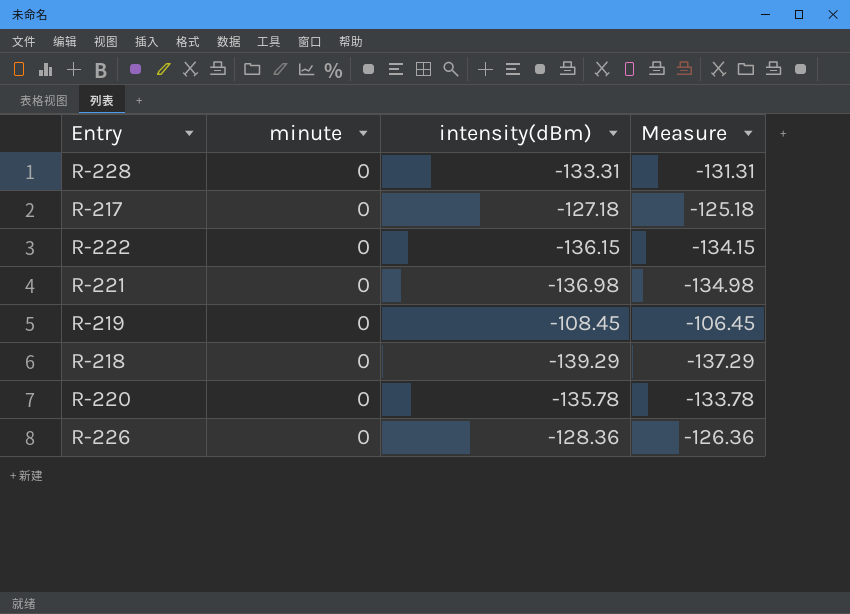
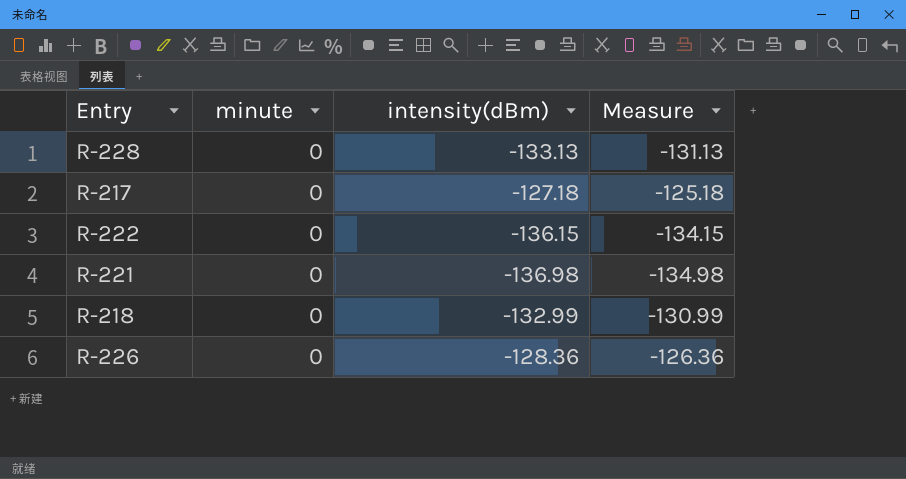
row R-219: 0 | -108.45 | -106.45 -> none
row R-220: 0 | -135.78 | -133.78 -> none
R-228 | intensity(dBm): -133.31 -> -133.13
R-228 | Measure: -131.31 -> -131.13
R-218 | intensity(dBm): -139.29 -> -132.99
R-218 | Measure: -137.29 -> -130.99

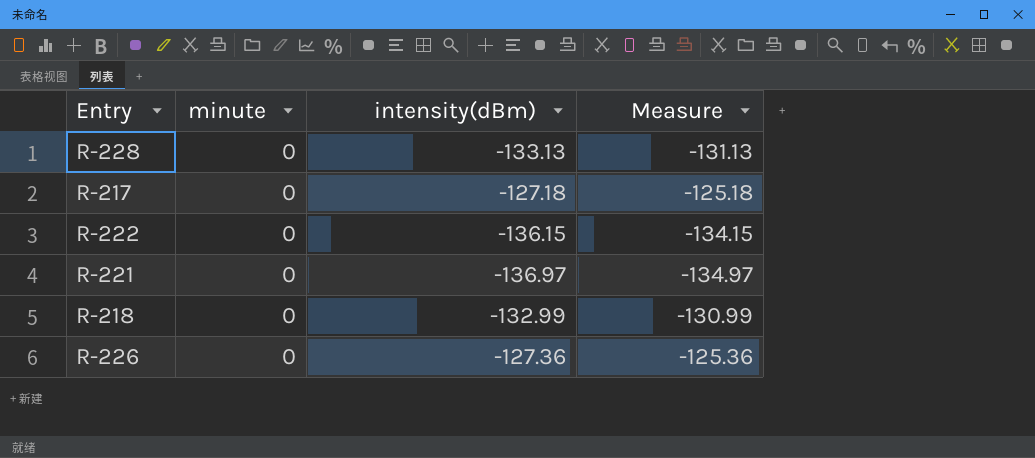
R-221 | intensity(dBm): -136.98 -> -136.97
R-221 | Measure: -134.98 -> -134.97
R-226 | intensity(dBm): -128.36 -> -127.36
R-226 | Measure: -126.36 -> -125.36

